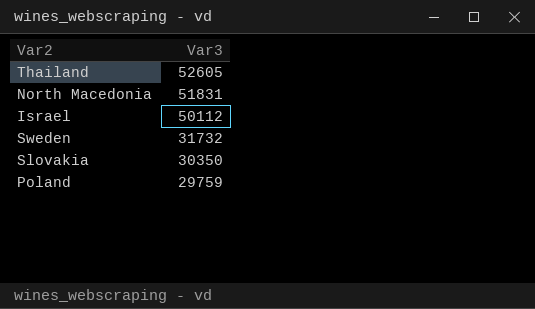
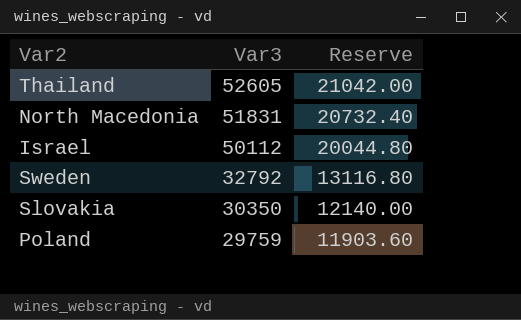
column Reserve | formula: none -> [Var3] * 0.4
Sweden | Var3: 31732 -> 32792

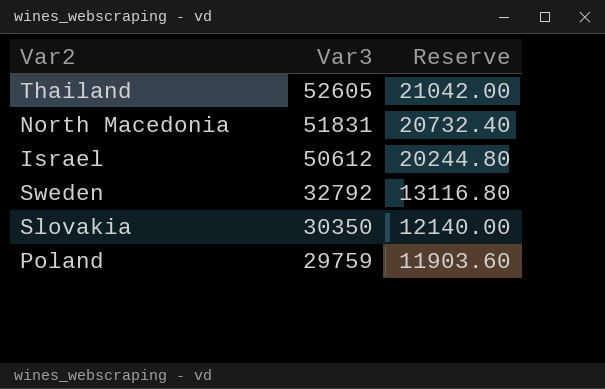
Israel | Var3: 50112 -> 50612
Israel | Reserve: 20044.80 -> 20244.80

